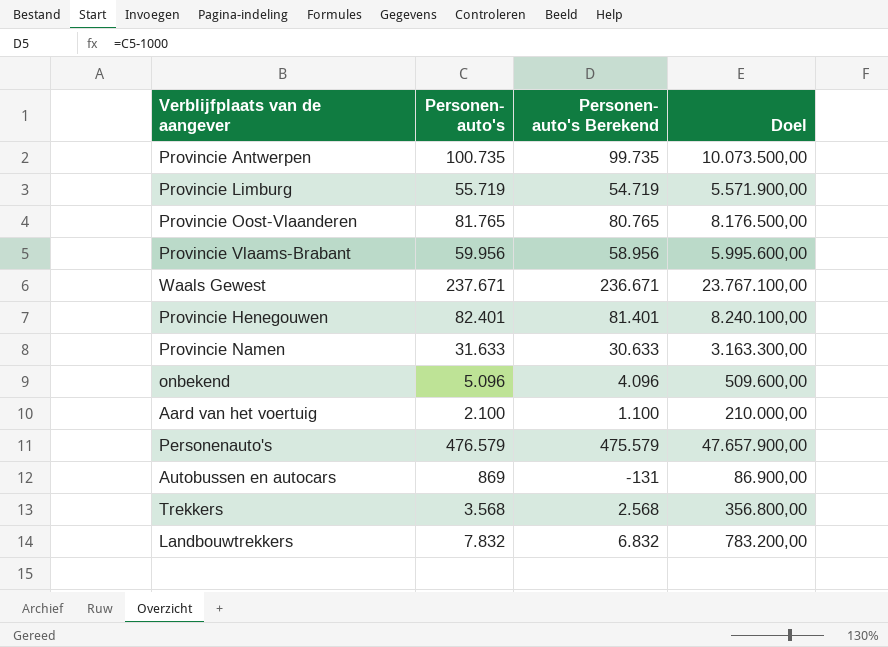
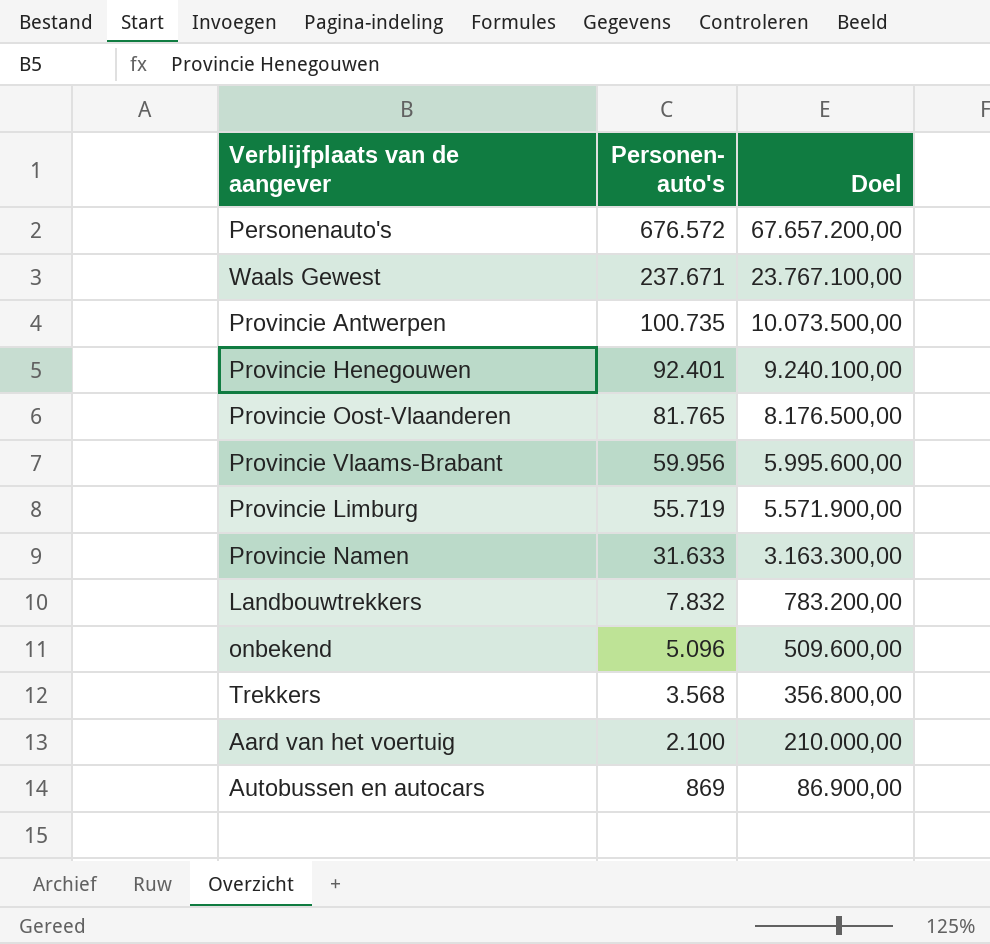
row order: none -> Personen- auto's descending
column Personen- auto's Berekend | formula: [Personen- auto's] - 1000 -> none
Personenauto's | Personen- auto's: 476.579 -> 676.572
Personenauto's | Doel: 47.657.900,00 -> 67.657.200,00
Provincie Henegouwen | Personen- auto's: 82.401 -> 92.401
Provincie Henegouwen | Doel: 8.240.100,00 -> 9.240.100,00

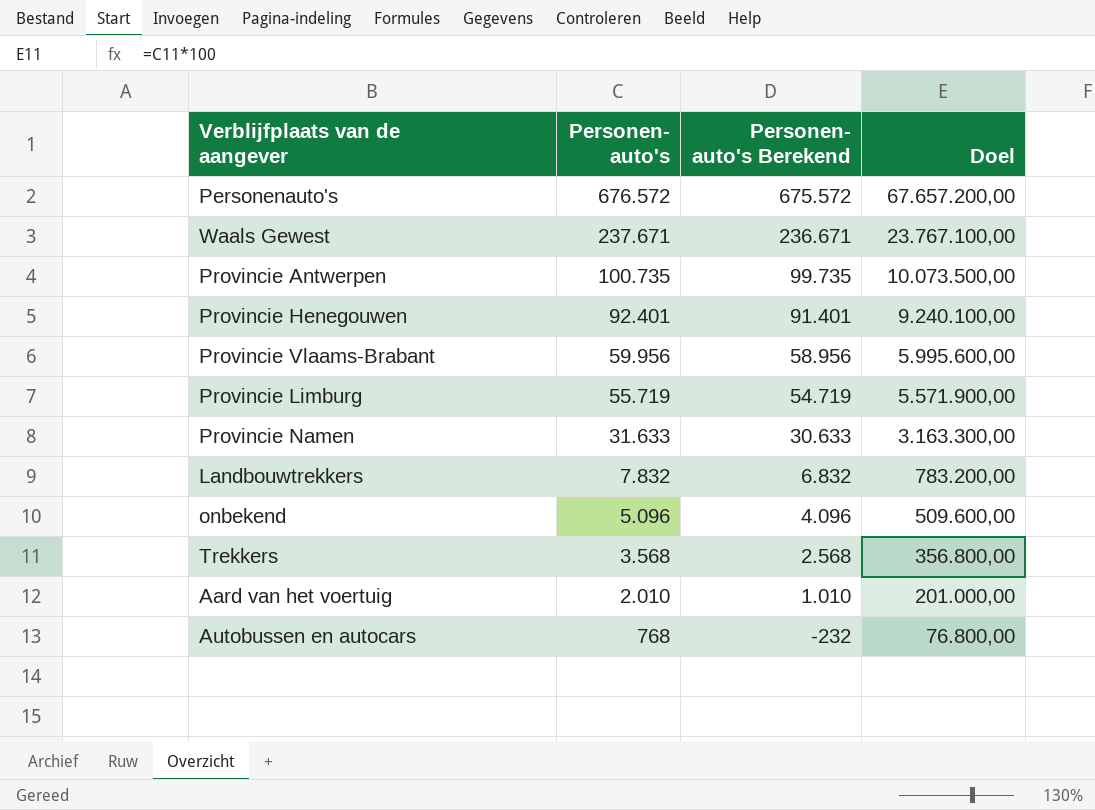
column Personen- auto's Berekend | formula: none -> [Personen- auto's] - 1000
row Provincie Oost-Vlaanderen: 81.765 | 8.176.500,00 -> none
Aard van het voertuig | Personen- auto's: 2.100 -> 2.010
Aard van het voertuig | Doel: 210.000,00 -> 201.000,00
Autobussen en autocars | Personen- auto's: 869 -> 768
Autobussen en autocars | Doel: 86.900,00 -> 76.800,00

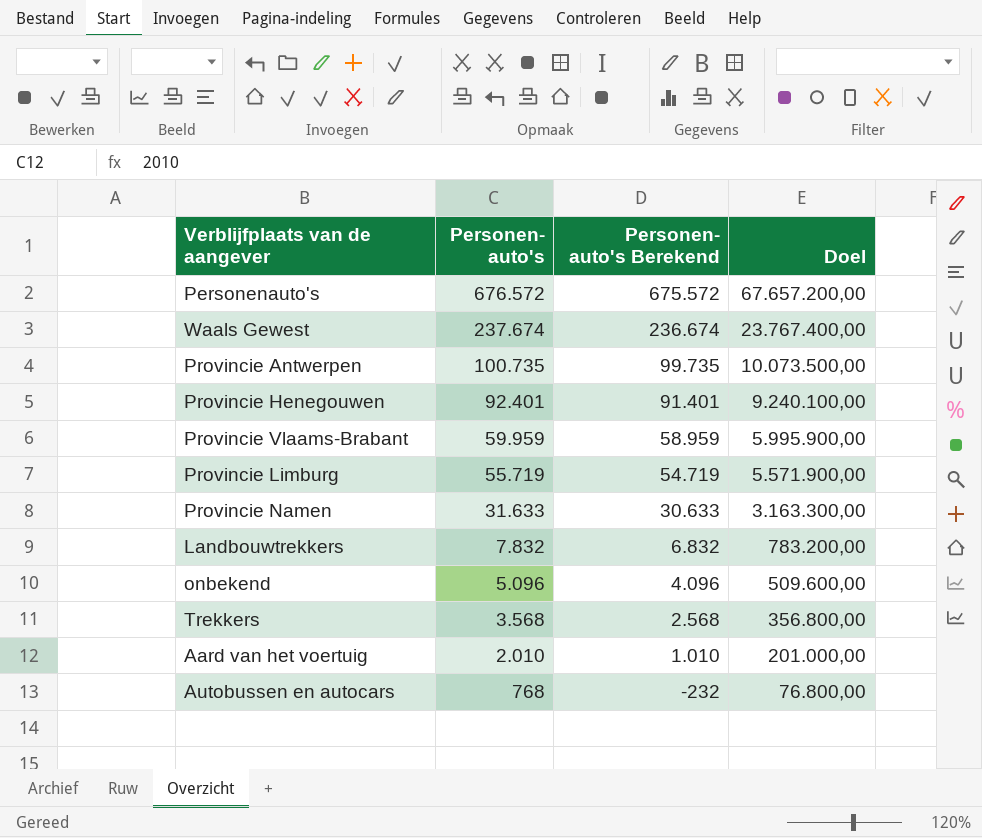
Waals Gewest | Personen- auto's: 237.671 -> 237.674
Waals Gewest | Personen- auto's Berekend: 236.671 -> 236.674
Waals Gewest | Doel: 23.767.100,00 -> 23.767.400,00
Provincie Vlaams-Brabant | Personen- auto's: 59.956 -> 59.959
Provincie Vlaams-Brabant | Personen- auto's Berekend: 58.956 -> 58.959
Provincie Vlaams-Brabant | Doel: 5.995.600,00 -> 5.995.900,00

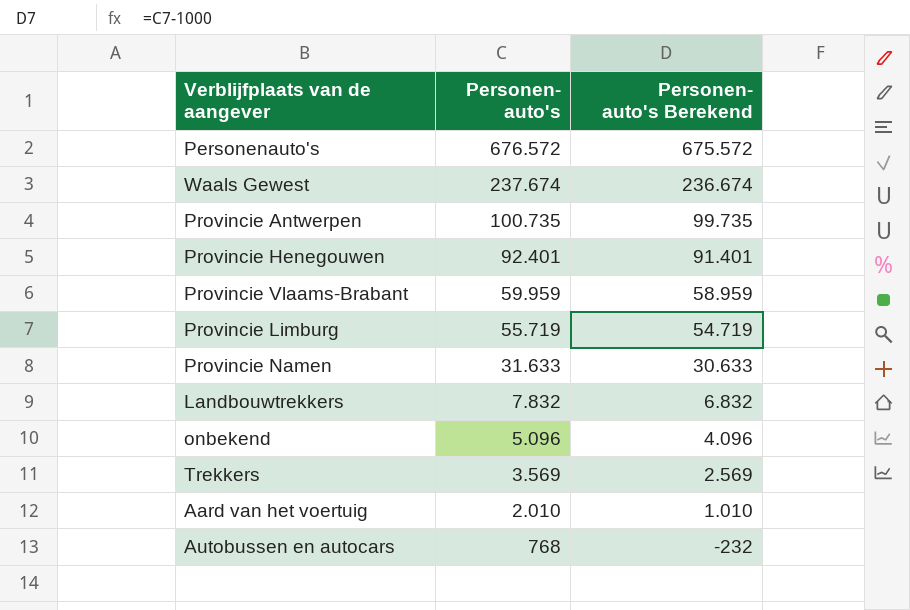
column Doel | formula: [Personen- auto's] * 100 -> none
Trekkers | Personen- auto's: 3.568 -> 3.569
Trekkers | Personen- auto's Berekend: 2.568 -> 2.569

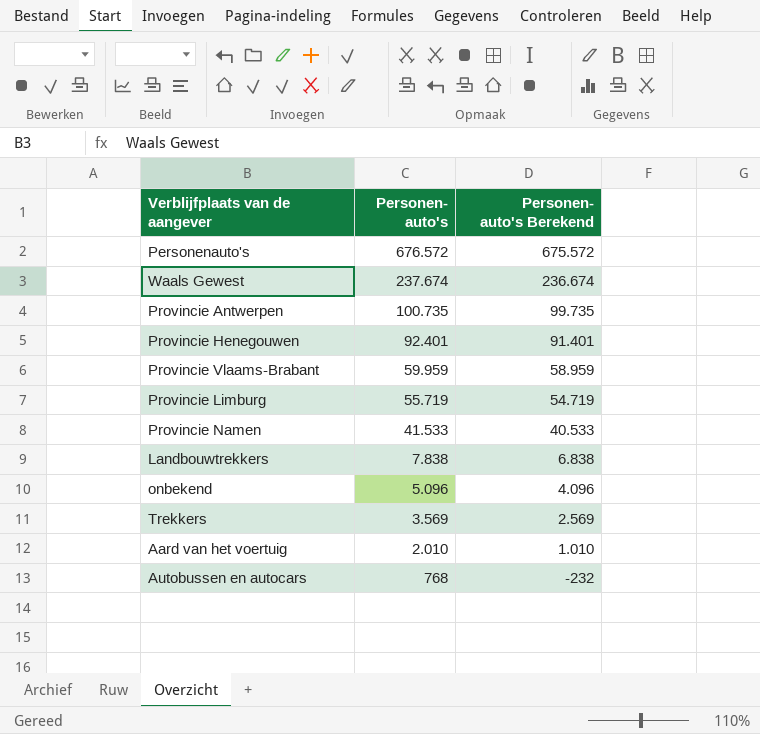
Provincie Namen | Personen- auto's: 31.633 -> 41.533
Provincie Namen | Personen- auto's Berekend: 30.633 -> 40.533
Landbouwtrekkers | Personen- auto's: 7.832 -> 7.838
Landbouwtrekkers | Personen- auto's Berekend: 6.832 -> 6.838

